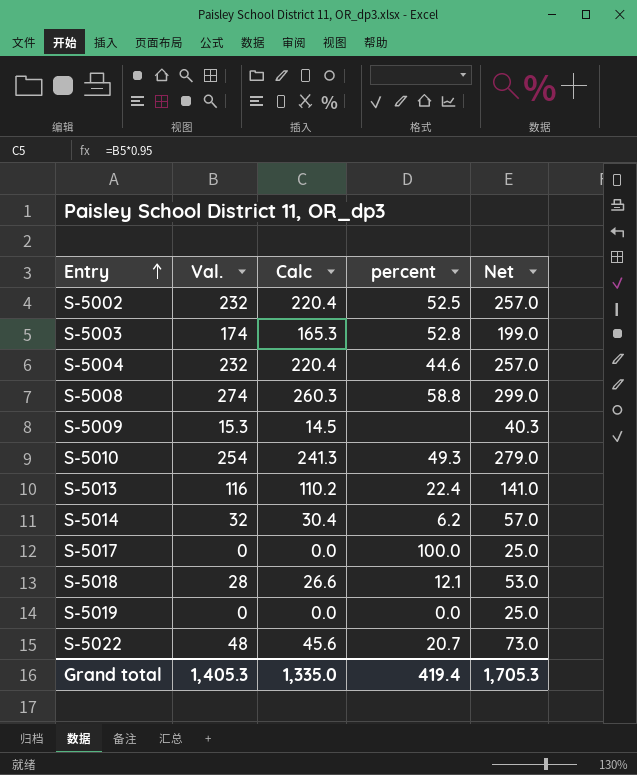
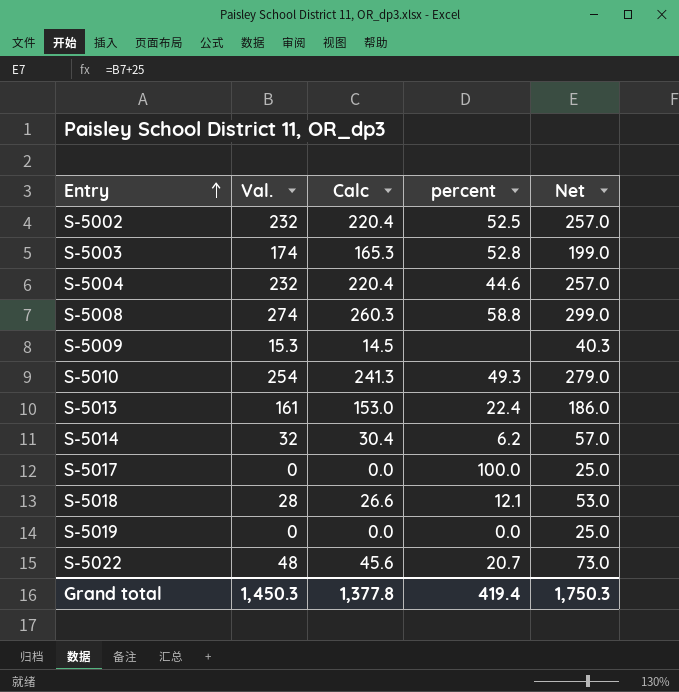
S-5013 | Val.: 116 -> 161
S-5013 | Calc: 110.2 -> 153.0
S-5013 | Net: 141.0 -> 186.0
Grand total | Val.: 1,405.3 -> 1,450.3
Grand total | Calc: 1,335.0 -> 1,377.8
Grand total | Net: 1,705.3 -> 1,750.3

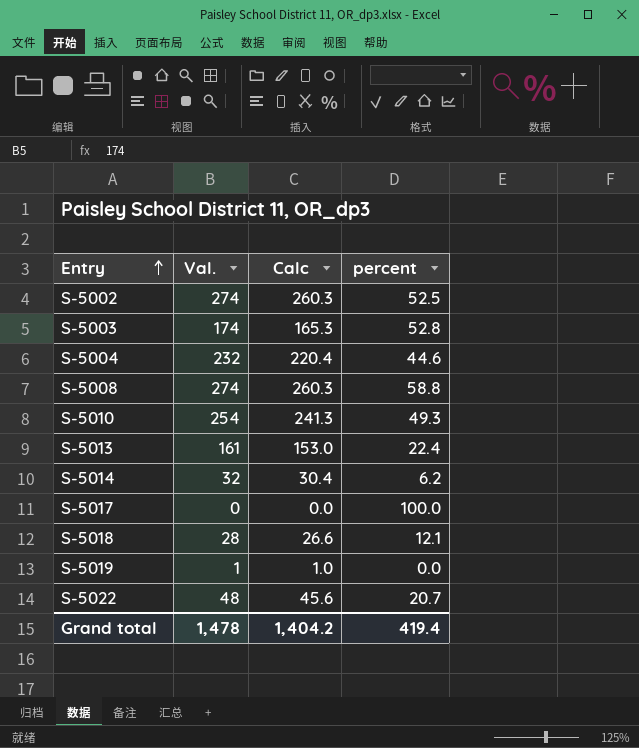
column Net | formula: [Val.] + 25 -> none
row S-5009: 15.3 | 14.5 | none | 40.3 -> none
S-5002 | Val.: 232 -> 274
S-5002 | Calc: 220.4 -> 260.3
S-5019 | Val.: 0 -> 1
S-5019 | Calc: 0.0 -> 1.0
Grand total | Val.: 1,450.3 -> 1,478
Grand total | Calc: 1,377.8 -> 1,404.2

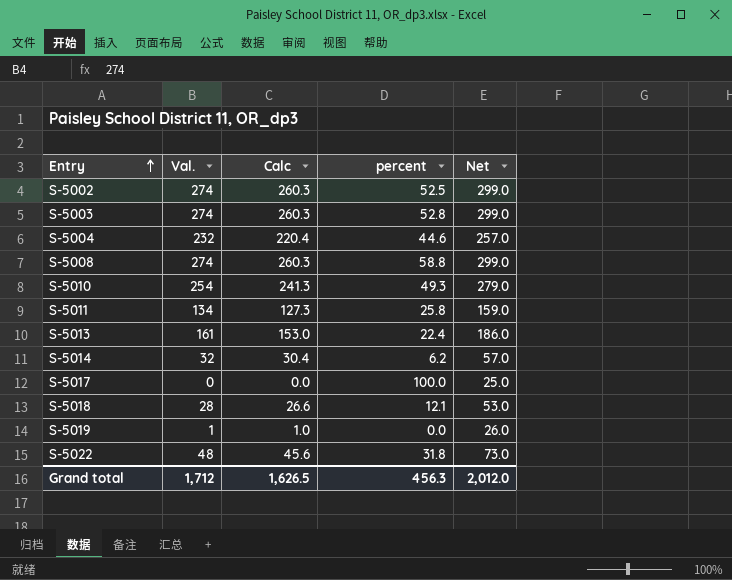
column Net | formula: none -> [Val.] + 25
S-5003 | Val.: 174 -> 274
S-5003 | Calc: 165.3 -> 260.3
row S-5011: none -> 134 | 127.3 | 25.8 | 159.0
S-5022 | percent: 20.7 -> 31.8
Grand total | Val.: 1,478 -> 1,712
Grand total | Calc: 1,404.2 -> 1,626.5
Grand total | percent: 419.4 -> 456.3

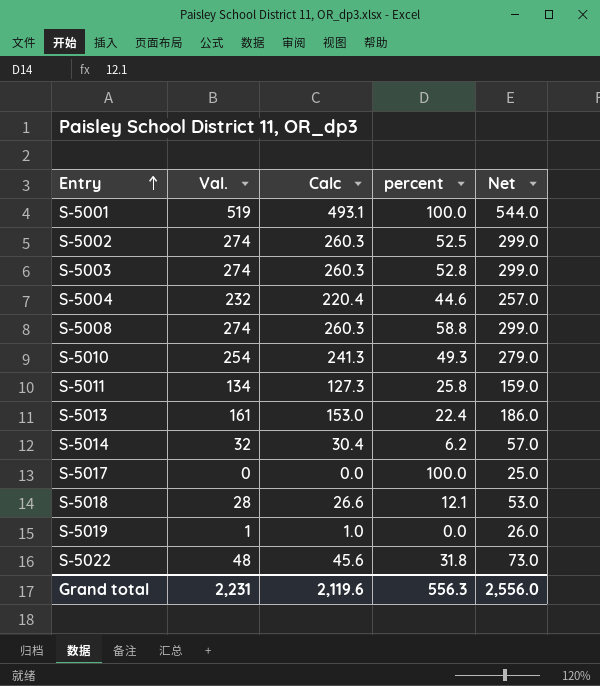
row S-5001: none -> 519 | 493.1 | 100.0 | 544.0
Grand total | Val.: 1,712 -> 2,231
Grand total | Calc: 1,626.5 -> 2,119.6
Grand total | percent: 456.3 -> 556.3
Grand total | Net: 2,012.0 -> 2,556.0

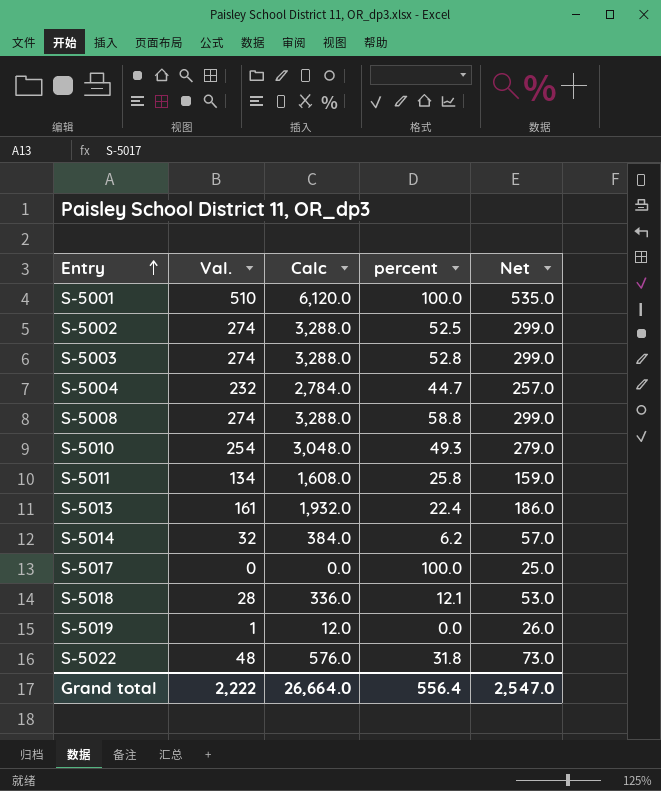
column Calc | formula: [Val.] * 0.95 -> [Val.] * 12
S-5001 | Val.: 519 -> 510
S-5001 | Net: 544.0 -> 535.0
S-5004 | percent: 44.6 -> 44.7
Grand total | Val.: 2,231 -> 2,222
Grand total | Calc: 2,119.6 -> 26,664.0
Grand total | percent: 556.3 -> 556.4
Grand total | Net: 2,556.0 -> 2,547.0

